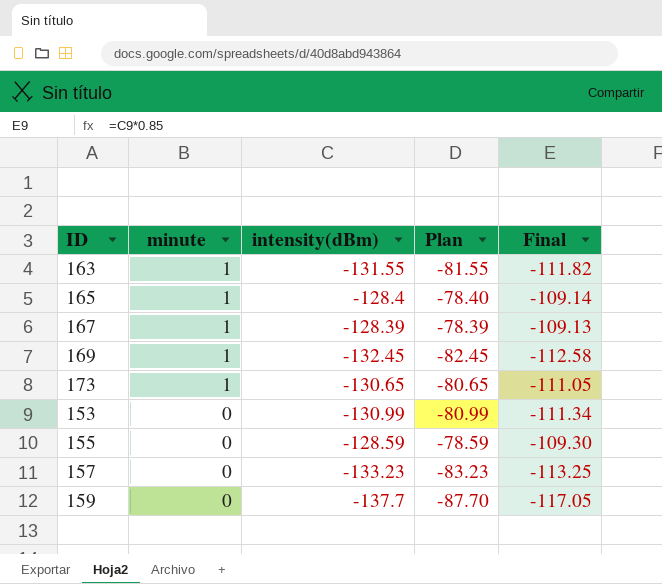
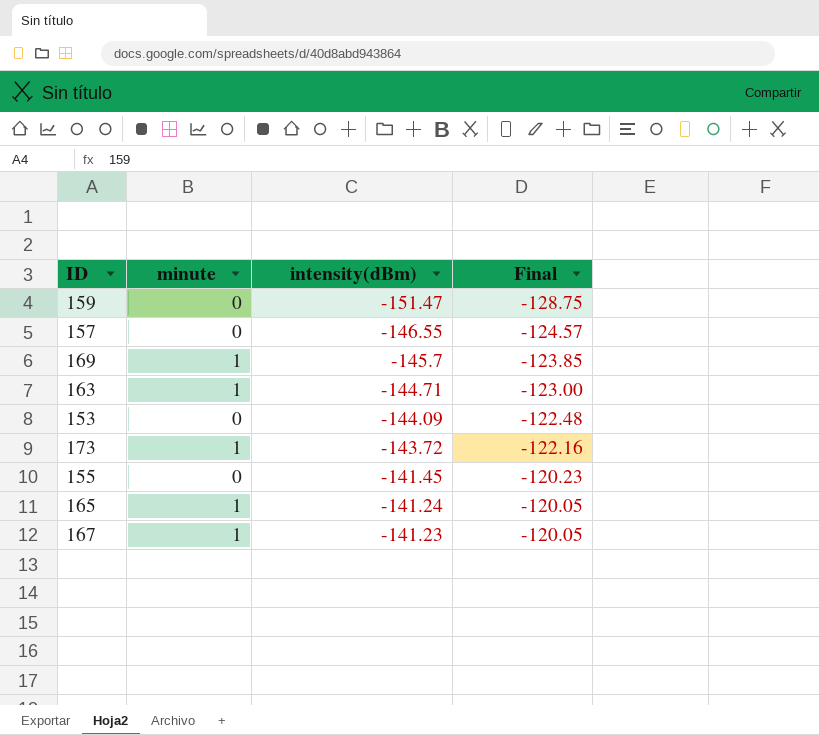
row order: minute descending -> intensity(dBm) ascending
column Plan | formula: [intensity(dBm)] + 50 -> none
159 | intensity(dBm): -137.7 -> -151.47
159 | Final: -117.05 -> -128.75
157 | intensity(dBm): -133.23 -> -146.55
157 | Final: -113.25 -> -124.57
169 | intensity(dBm): -132.45 -> -145.7
169 | Final: -112.58 -> -123.85
163 | intensity(dBm): -131.55 -> -144.71
163 | Final: -111.82 -> -123.00
153 | intensity(dBm): -130.99 -> -144.09
153 | Final: -111.34 -> -122.48
173 | intensity(dBm): -130.65 -> -143.72
173 | Final: -111.05 -> -122.16
155 | intensity(dBm): -128.59 -> -141.45
155 | Final: -109.30 -> -120.23
165 | intensity(dBm): -128.4 -> -141.24
165 | Final: -109.14 -> -120.05
167 | intensity(dBm): -128.39 -> -141.23
167 | Final: -109.13 -> -120.05

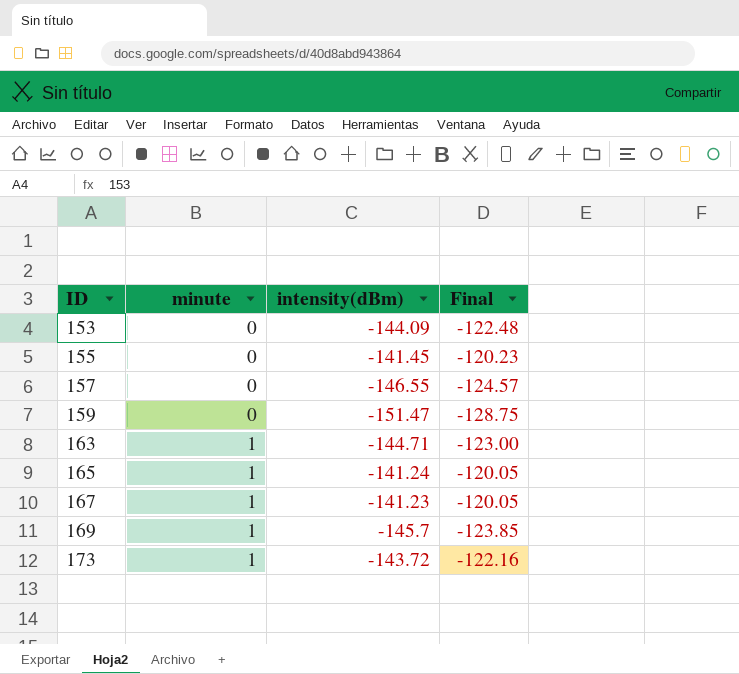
row order: intensity(dBm) ascending -> ID ascending

